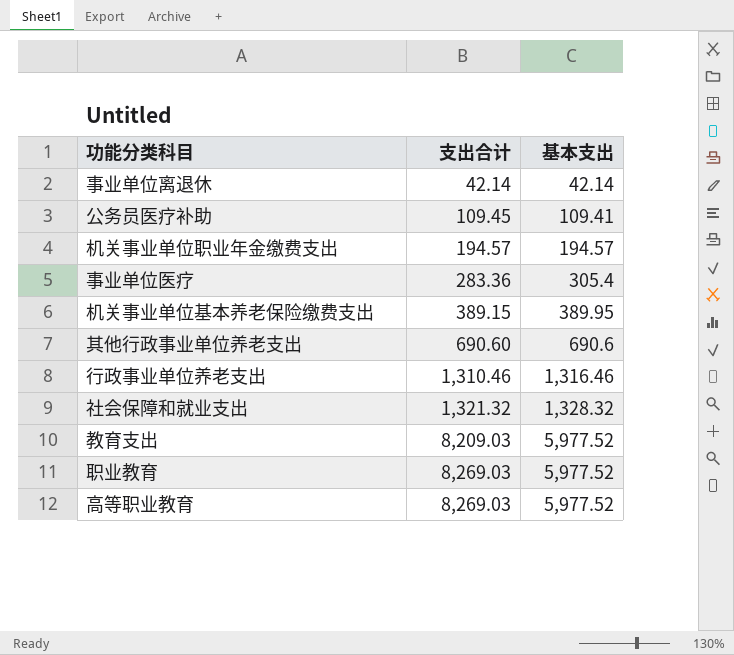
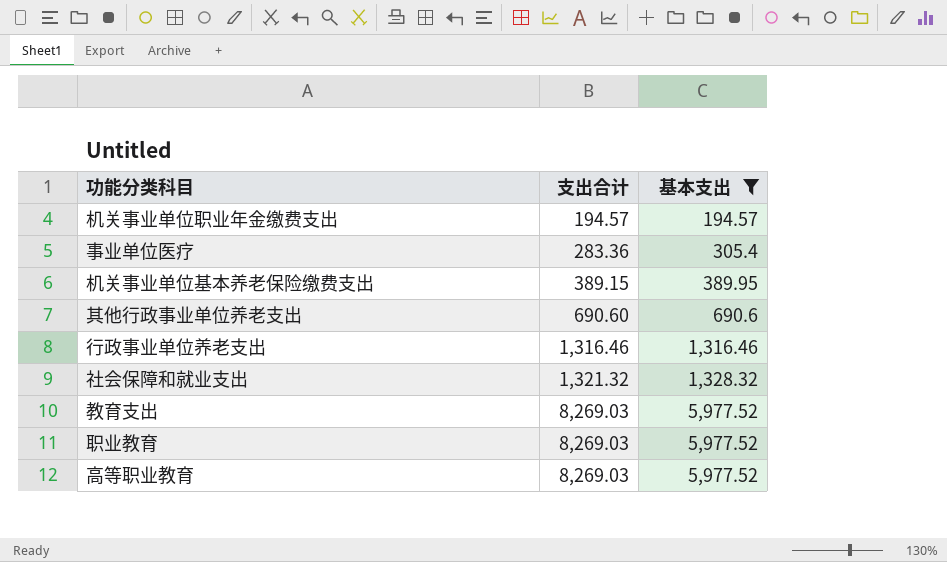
filter: none -> 基本支出 >= 194.57
行政事业单位养老支出 | 支出合计: 1,310.46 -> 1,316.46
教育支出 | 支出合计: 8,209.03 -> 8,269.03

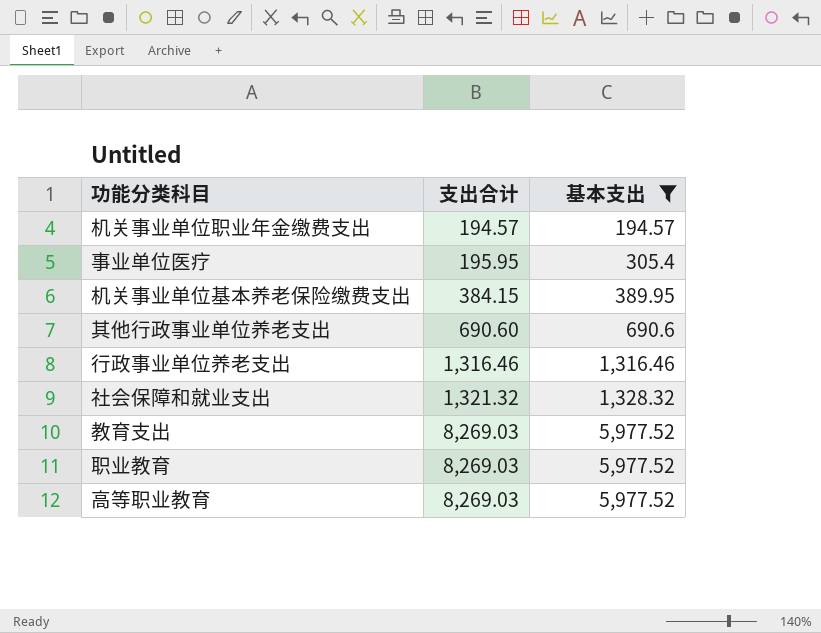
事业单位医疗 | 支出合计: 283.36 -> 195.95
机关事业单位基本养老保险缴费支出 | 支出合计: 389.15 -> 384.15

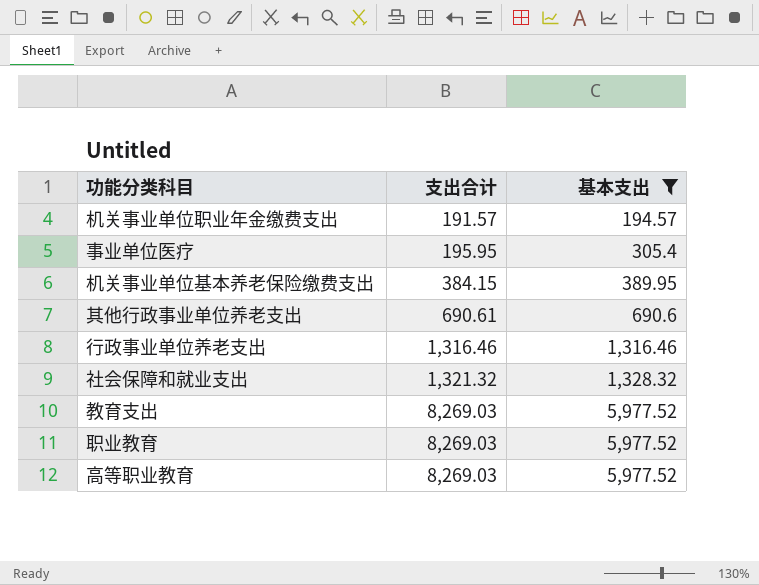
机关事业单位职业年金缴费支出 | 支出合计: 194.57 -> 191.57
其他行政事业单位养老支出 | 支出合计: 690.60 -> 690.61

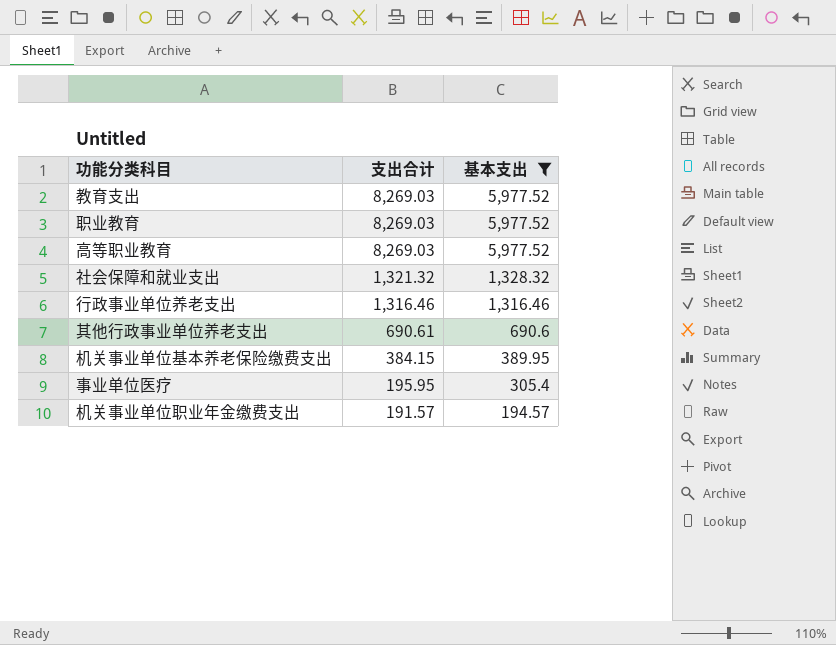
row order: 支出合计 ascending -> 支出合计 descending

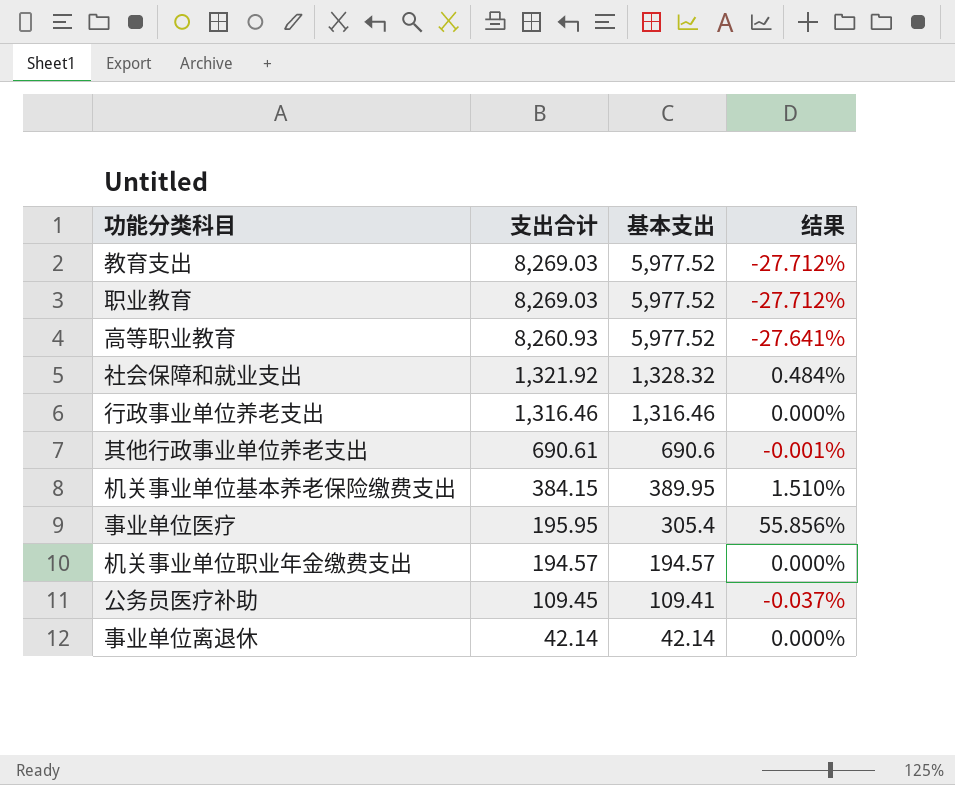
filter: 基本支出 >= 194.57 -> none
column 结果 | formula: none -> ([基本支出] - [支出合计]) / [支出合计]
高等职业教育 | 支出合计: 8,269.03 -> 8,260.93
社会保障和就业支出 | 支出合计: 1,321.32 -> 1,321.92
机关事业单位职业年金缴费支出 | 支出合计: 191.57 -> 194.57

